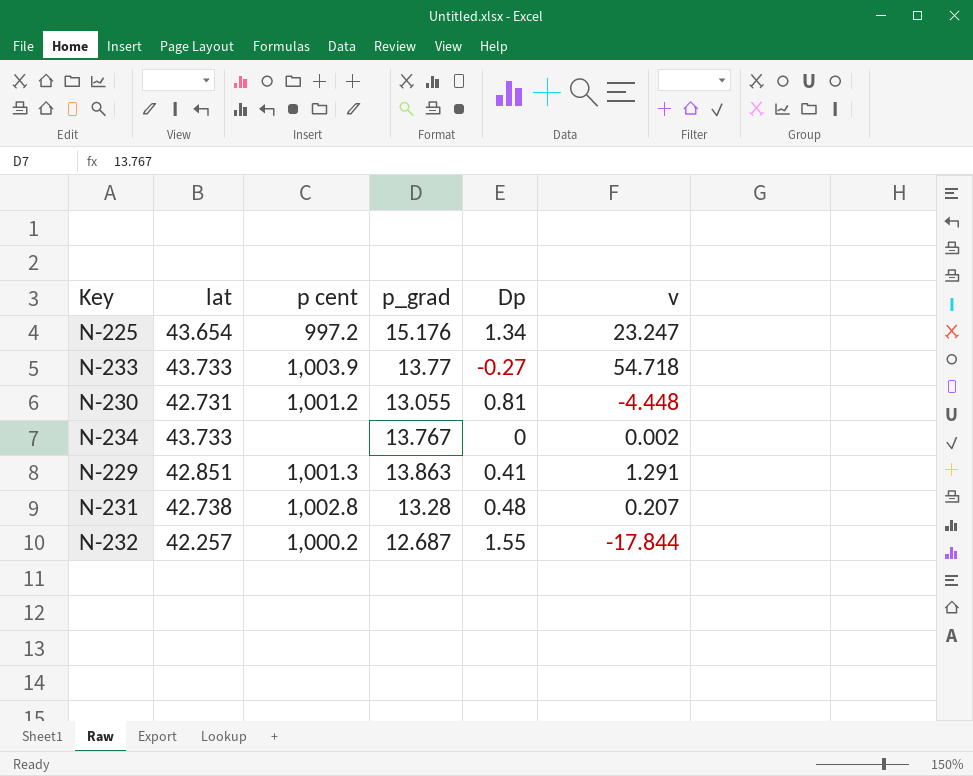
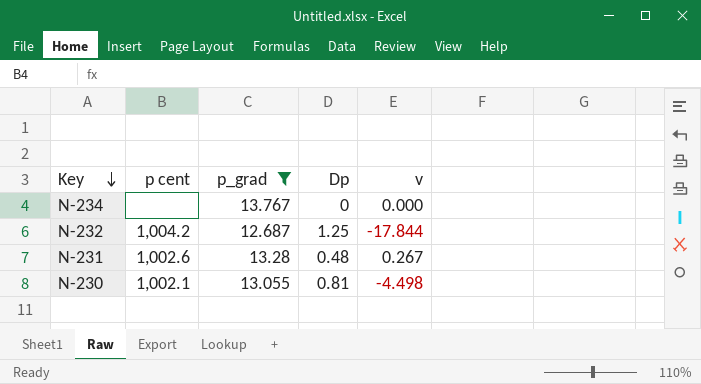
filter: none -> p_grad <= 13.767
row order: none -> Key descending
column lat | position: 2 -> none
N-234 | v: 0.002 -> 0.000
N-232 | p cent: 1,000.2 -> 1,004.2
N-232 | Dp: 1.55 -> 1.25
N-231 | p cent: 1,002.8 -> 1,002.6
N-231 | v: 0.207 -> 0.267
N-230 | p cent: 1,001.2 -> 1,002.1
N-230 | v: -4.448 -> -4.498

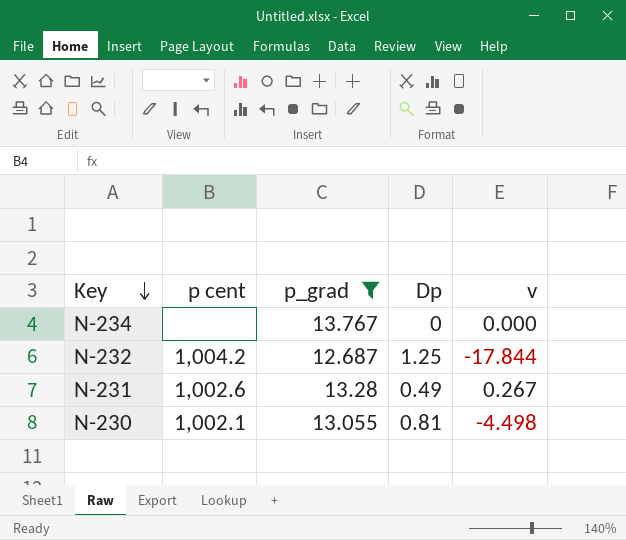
N-231 | Dp: 0.48 -> 0.49

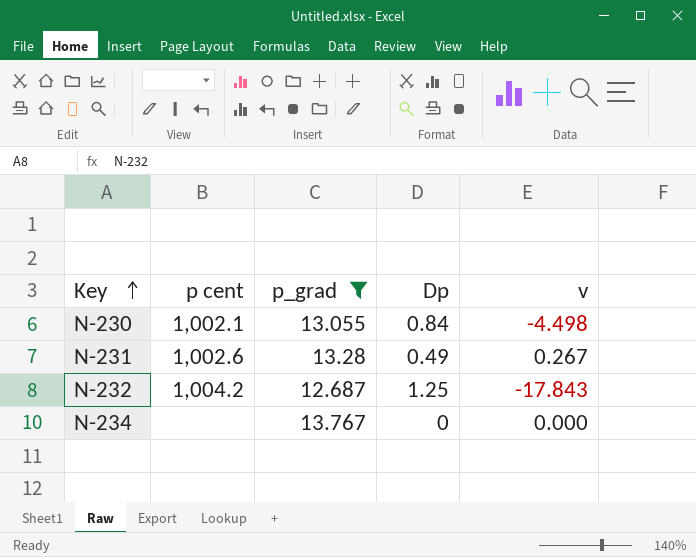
row order: Key descending -> Key ascending
N-230 | Dp: 0.81 -> 0.84
N-232 | v: -17.844 -> -17.843

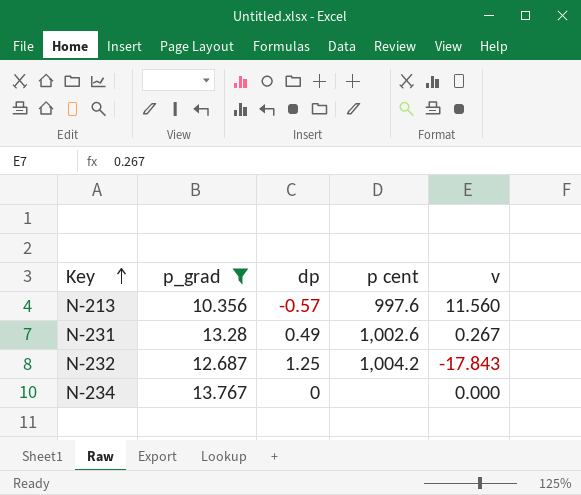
column name: Dp -> dp
column p cent | position: 2 -> 4
row N-230: 1,002.1 | 13.055 | 0.84 | -4.498 -> none
row N-213: none -> 10.356 | -0.57 | 997.6 | 11.560

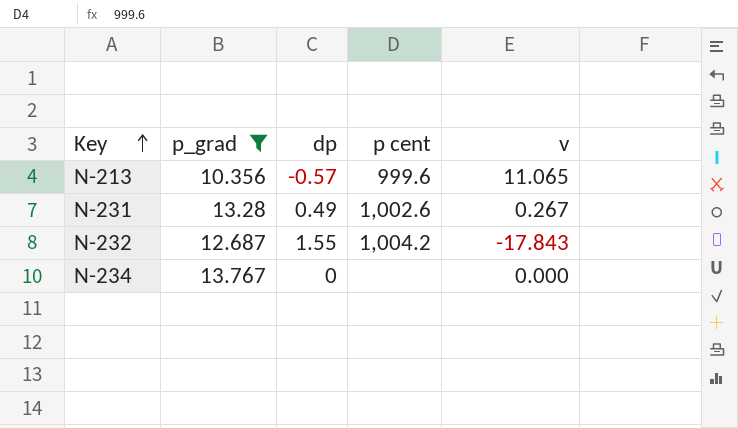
N-213 | p cent: 997.6 -> 999.6
N-213 | v: 11.560 -> 11.065
N-232 | dp: 1.25 -> 1.55

